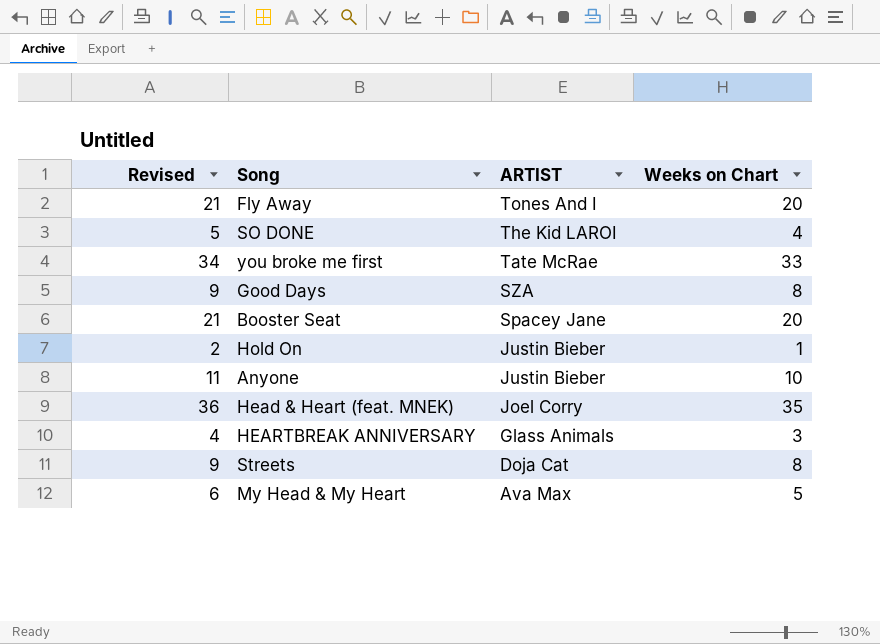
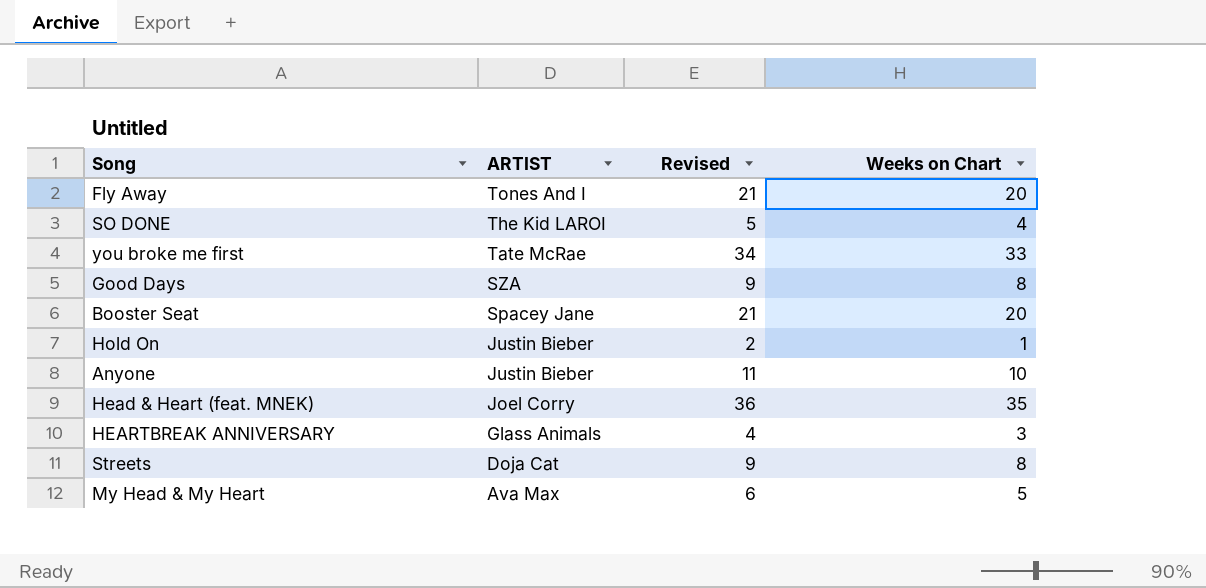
column Revised | position: 1 -> 3

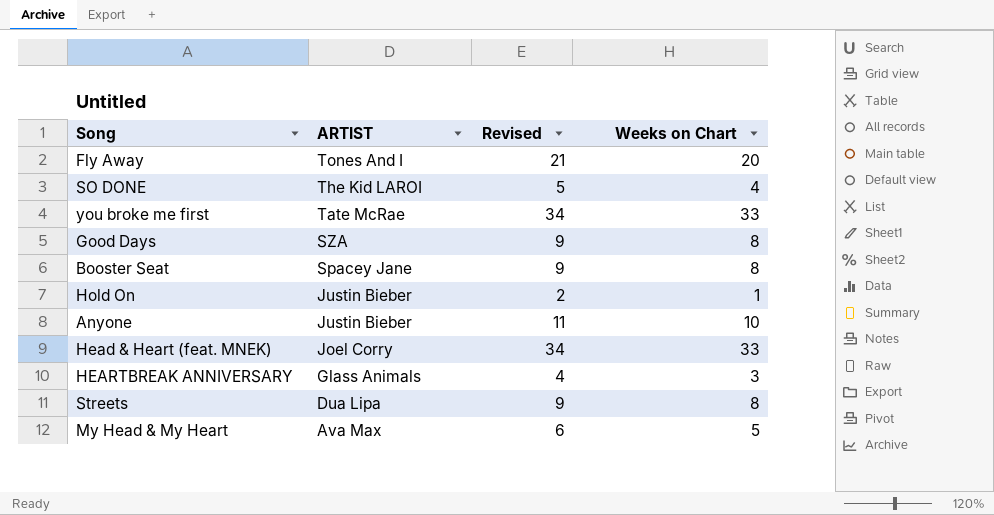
Booster Seat | Revised: 21 -> 9
Booster Seat | Weeks on Chart: 20 -> 8
Head & Heart (feat. MNEK) | Revised: 36 -> 34
Head & Heart (feat. MNEK) | Weeks on Chart: 35 -> 33
Streets | ARTIST: Doja Cat -> Dua Lipa

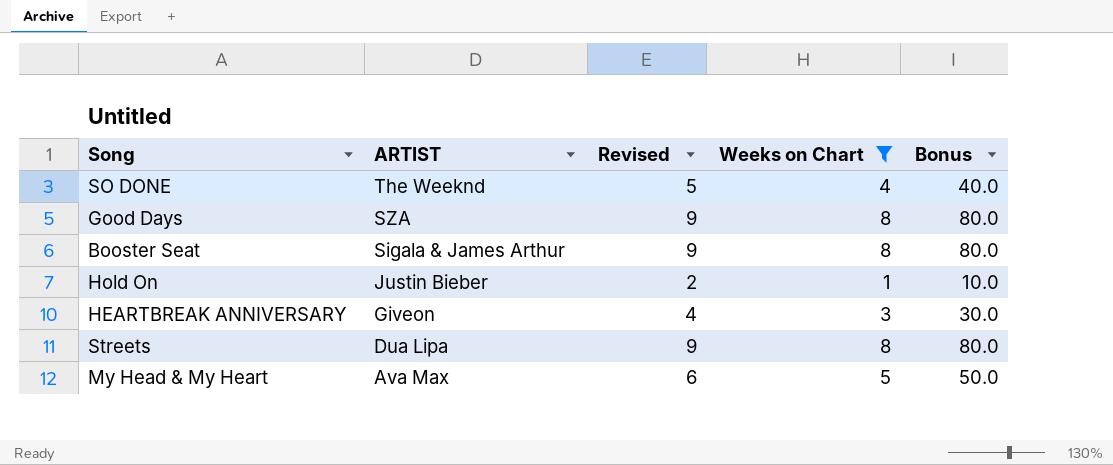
filter: none -> Weeks on Chart <= 8
column Bonus | formula: none -> [Weeks on Chart] * 10
SO DONE | ARTIST: The Kid LAROI -> The Weeknd
Booster Seat | ARTIST: Spacey Jane -> Sigala & James Arthur
HEARTBREAK ANNIVERSARY | ARTIST: Glass Animals -> Giveon

